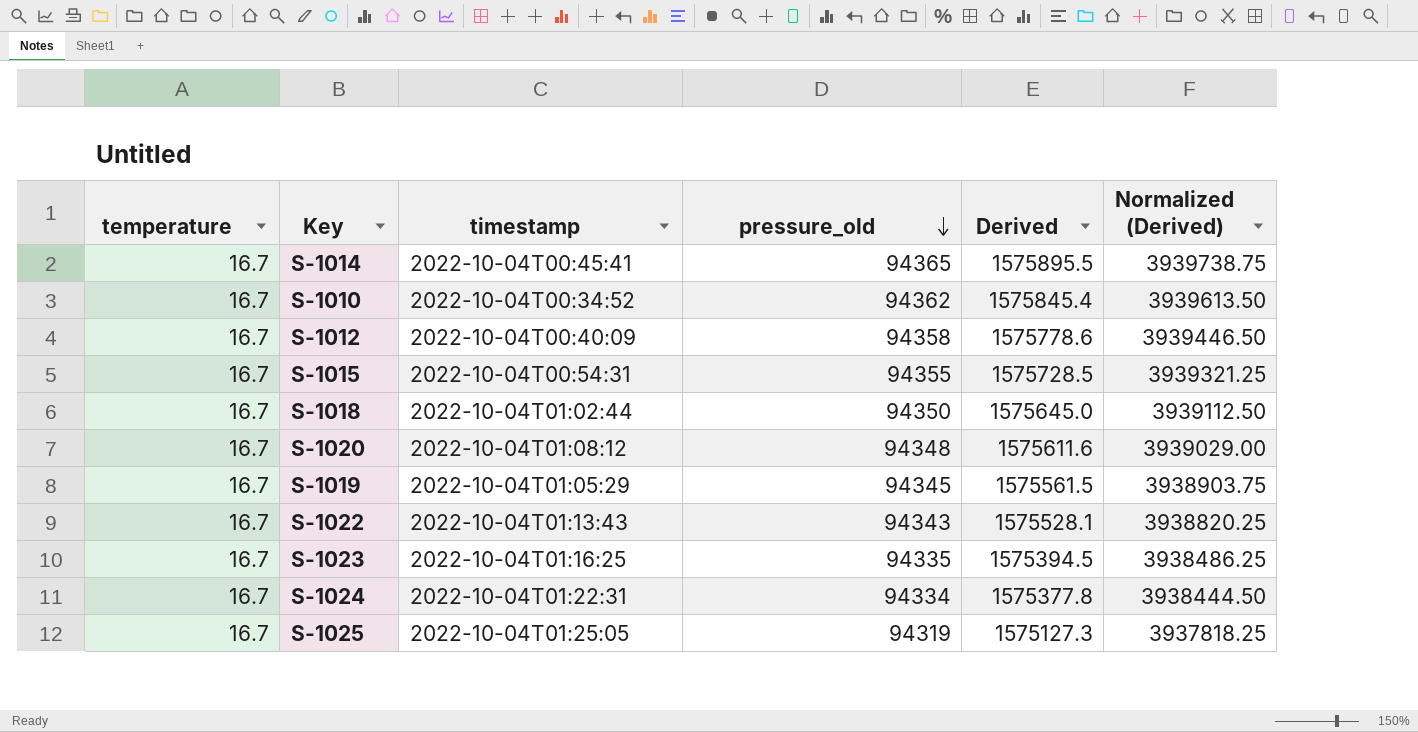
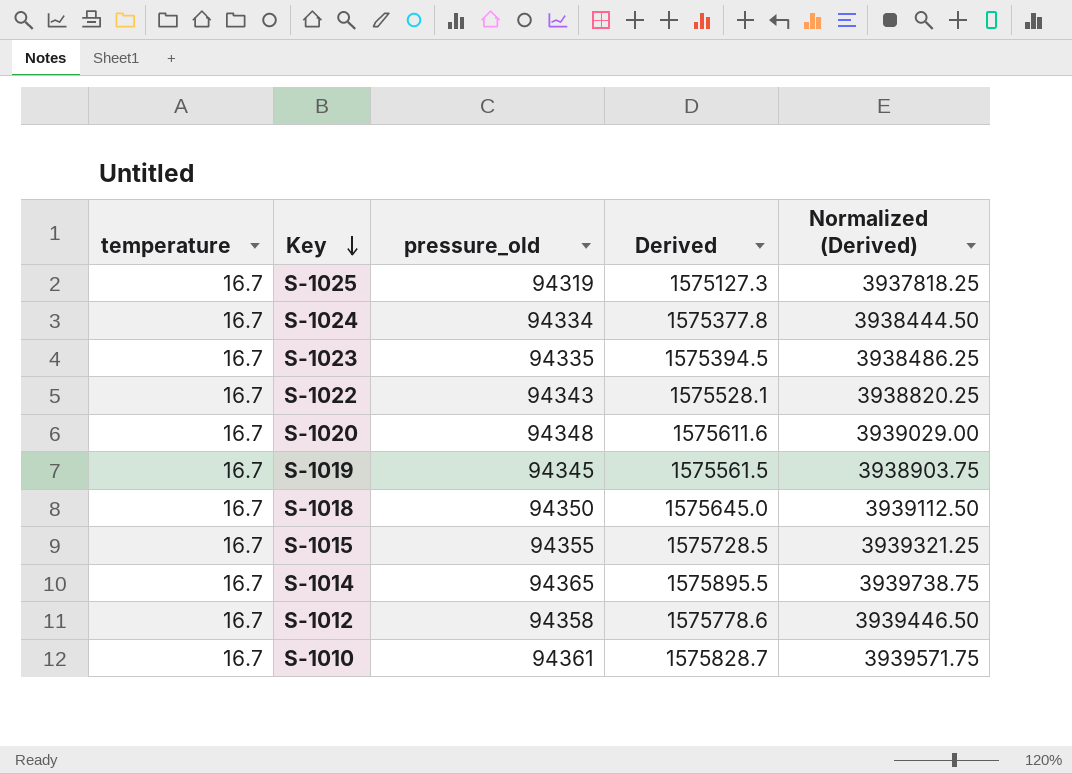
row order: pressure_old descending -> Key descending
column timestamp | position: 3 -> none
S-1010 | pressure_old: 94362 -> 94361
S-1010 | Derived: 1575845.4 -> 1575828.7
S-1010 | Normalized (Derived): 3939613.50 -> 3939571.75

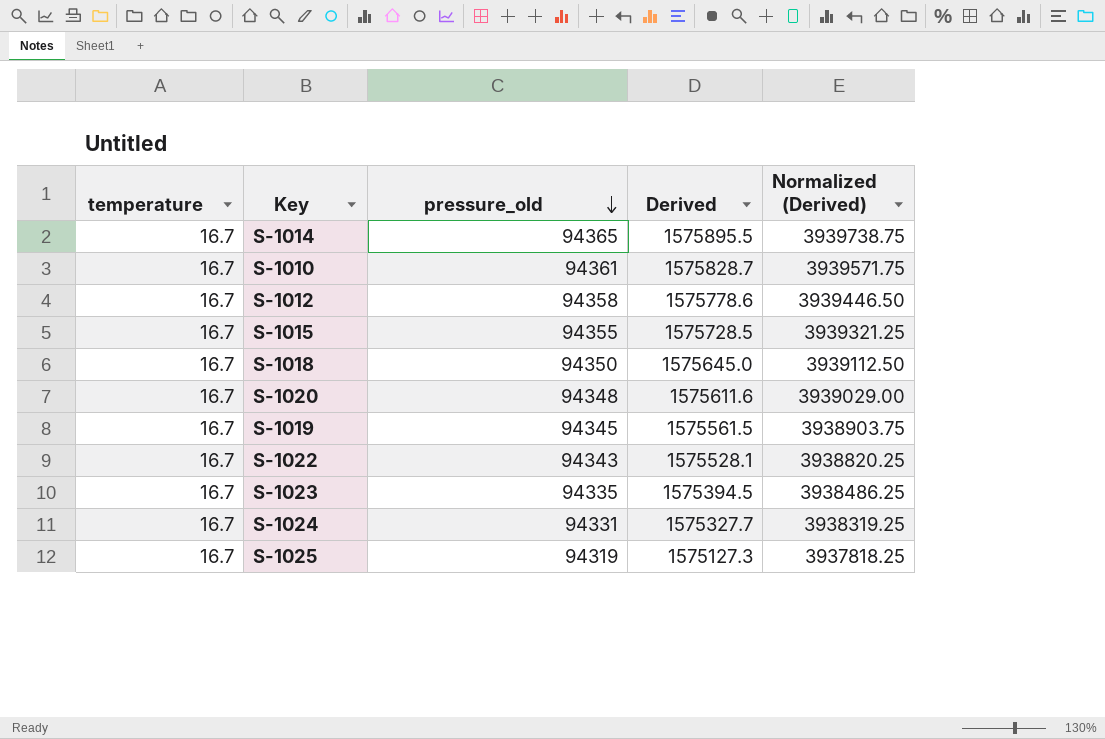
row order: Key descending -> pressure_old descending
S-1024 | pressure_old: 94334 -> 94331
S-1024 | Derived: 1575377.8 -> 1575327.7
S-1024 | Normalized (Derived): 3938444.50 -> 3938319.25

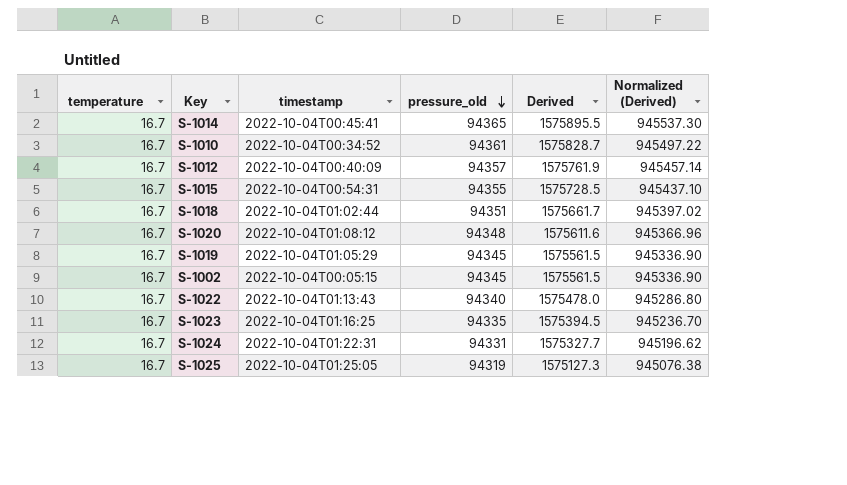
column timestamp | position: none -> 3
column Normalized (Derived) | formula: [Derived] * 2.5 -> [Derived] * 0.6
S-1012 | pressure_old: 94358 -> 94357
S-1012 | Derived: 1575778.6 -> 1575761.9
S-1018 | pressure_old: 94350 -> 94351
S-1018 | Derived: 1575645.0 -> 1575661.7
row S-1002: none -> 16.7 | 2022-10-04T00:05:15 | 94345 | 1575561.5 | 945336.90
S-1022 | pressure_old: 94343 -> 94340
S-1022 | Derived: 1575528.1 -> 1575478.0

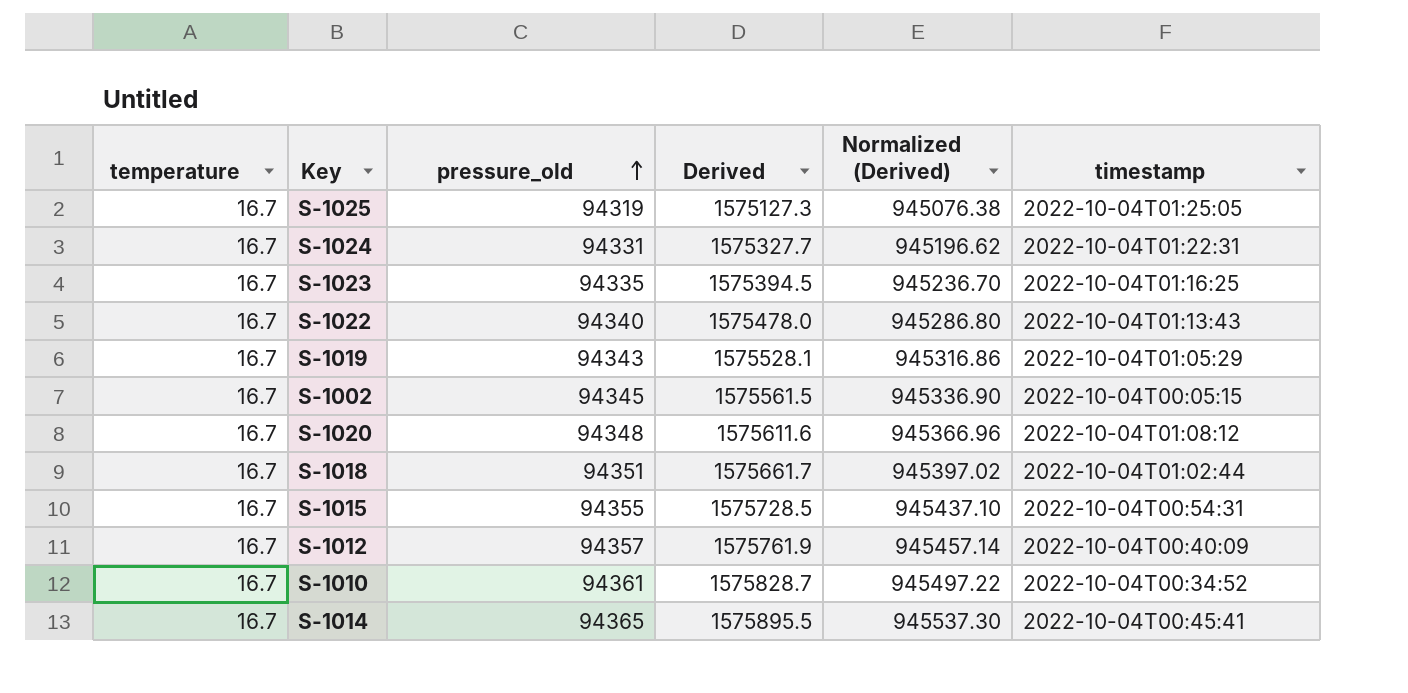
row order: pressure_old descending -> pressure_old ascending
column timestamp | position: 3 -> 6
S-1019 | pressure_old: 94345 -> 94343
S-1019 | Derived: 1575561.5 -> 1575528.1
S-1019 | Normalized (Derived): 945336.90 -> 945316.86

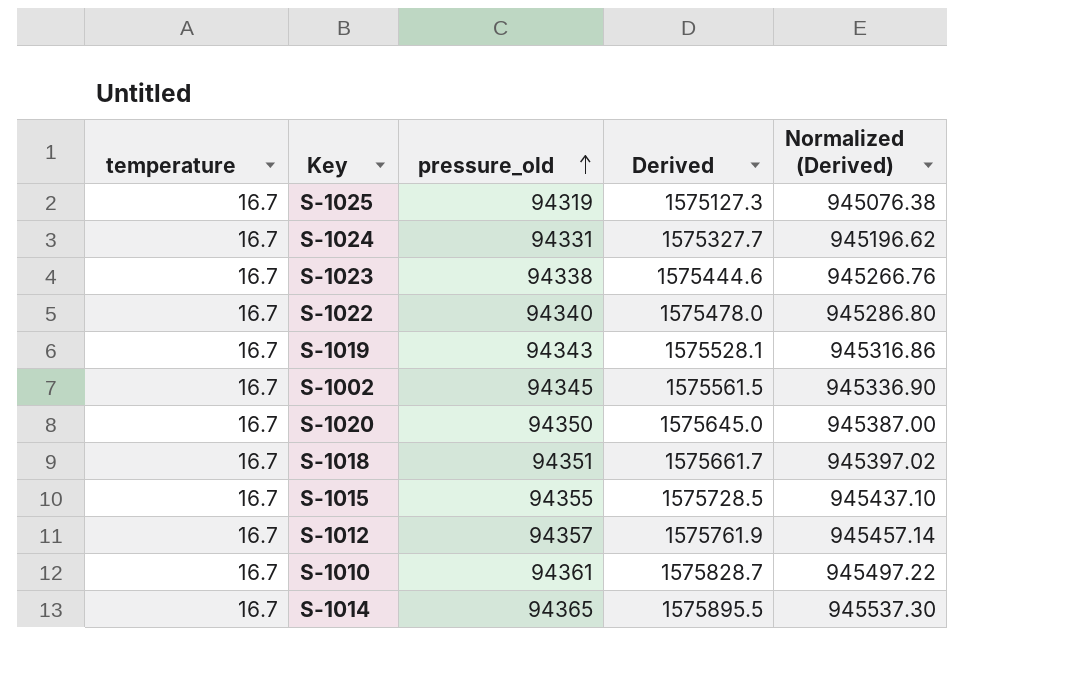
column timestamp | position: 6 -> none
S-1023 | pressure_old: 94335 -> 94338
S-1023 | Derived: 1575394.5 -> 1575444.6
S-1023 | Normalized (Derived): 945236.70 -> 945266.76
S-1020 | pressure_old: 94348 -> 94350
S-1020 | Derived: 1575611.6 -> 1575645.0
S-1020 | Normalized (Derived): 945366.96 -> 945387.00

